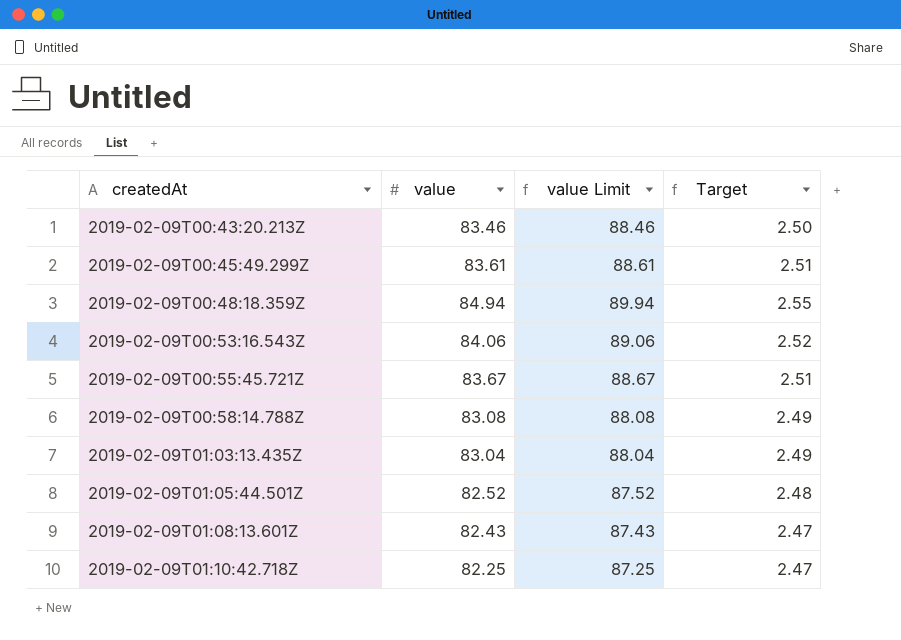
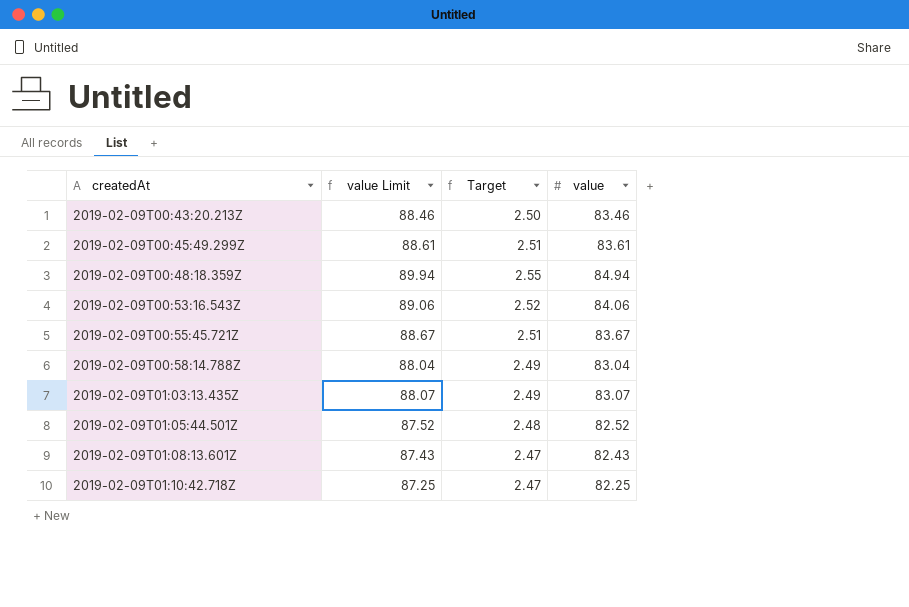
column value | position: 2 -> 4
2019-02-09T00:58:14.788Z | value Limit: 88.08 -> 88.04
2019-02-09T00:58:14.788Z | value: 83.08 -> 83.04
2019-02-09T01:03:13.435Z | value Limit: 88.04 -> 88.07
2019-02-09T01:03:13.435Z | value: 83.04 -> 83.07

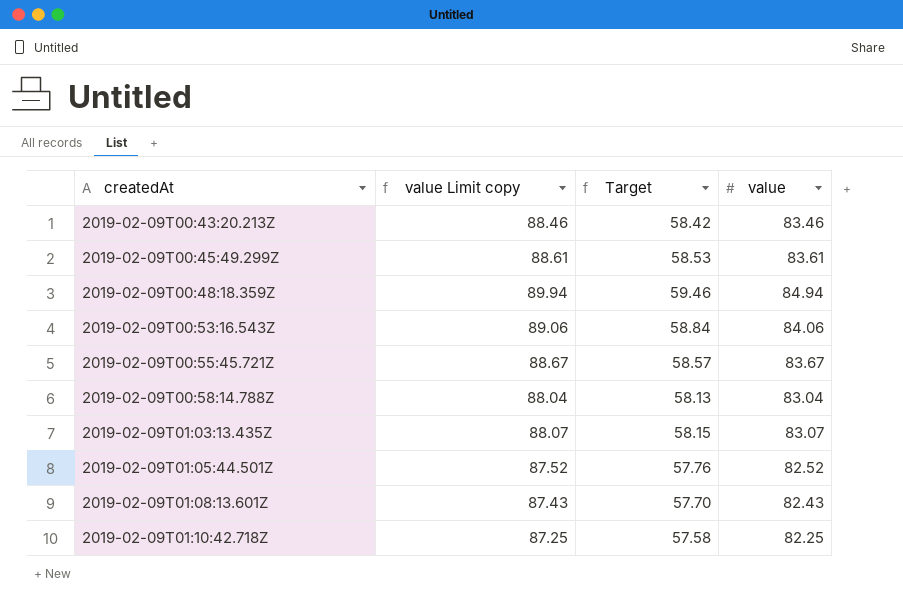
column name: value Limit -> value Limit copy
column Target | formula: [value] * 0.03 -> [value] * 0.7

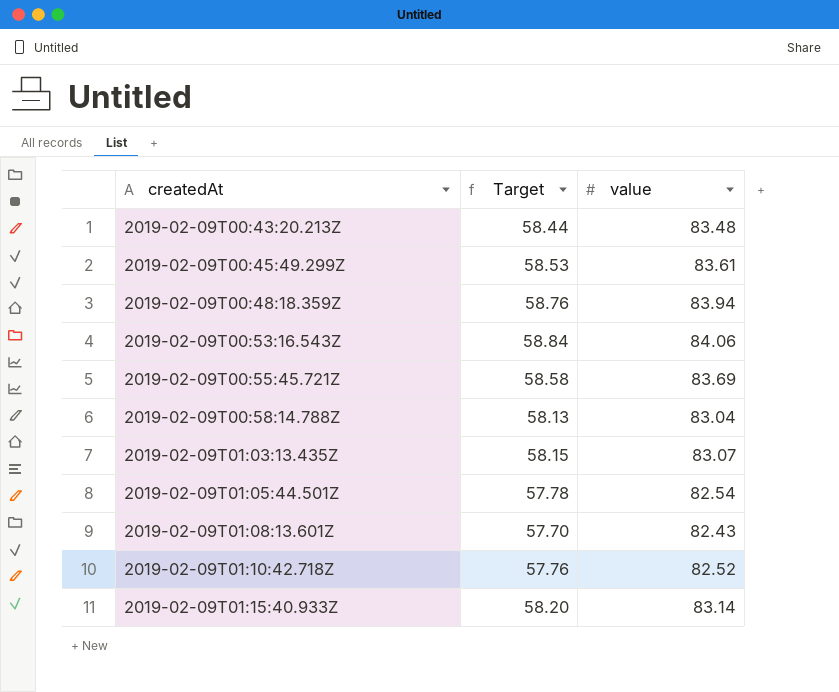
column value Limit copy | formula: [value] + 5 -> none
2019-02-09T00:43:20.213Z | Target: 58.42 -> 58.44
2019-02-09T00:43:20.213Z | value: 83.46 -> 83.48
2019-02-09T00:48:18.359Z | Target: 59.46 -> 58.76
2019-02-09T00:48:18.359Z | value: 84.94 -> 83.94
2019-02-09T00:55:45.721Z | Target: 58.57 -> 58.58
2019-02-09T00:55:45.721Z | value: 83.67 -> 83.69
2019-02-09T01:05:44.501Z | Target: 57.76 -> 57.78
2019-02-09T01:05:44.501Z | value: 82.52 -> 82.54
2019-02-09T01:10:42.718Z | Target: 57.58 -> 57.76
2019-02-09T01:10:42.718Z | value: 82.25 -> 82.52
row 2019-02-09T01:15:40.933Z: none -> 58.20 | 83.14

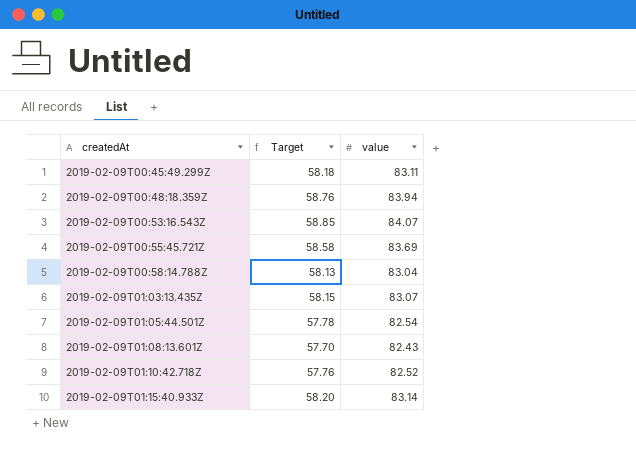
row 2019-02-09T00:43:20.213Z: 58.44 | 83.48 -> none
2019-02-09T00:45:49.299Z | Target: 58.53 -> 58.18
2019-02-09T00:45:49.299Z | value: 83.61 -> 83.11
2019-02-09T00:53:16.543Z | Target: 58.84 -> 58.85
2019-02-09T00:53:16.543Z | value: 84.06 -> 84.07

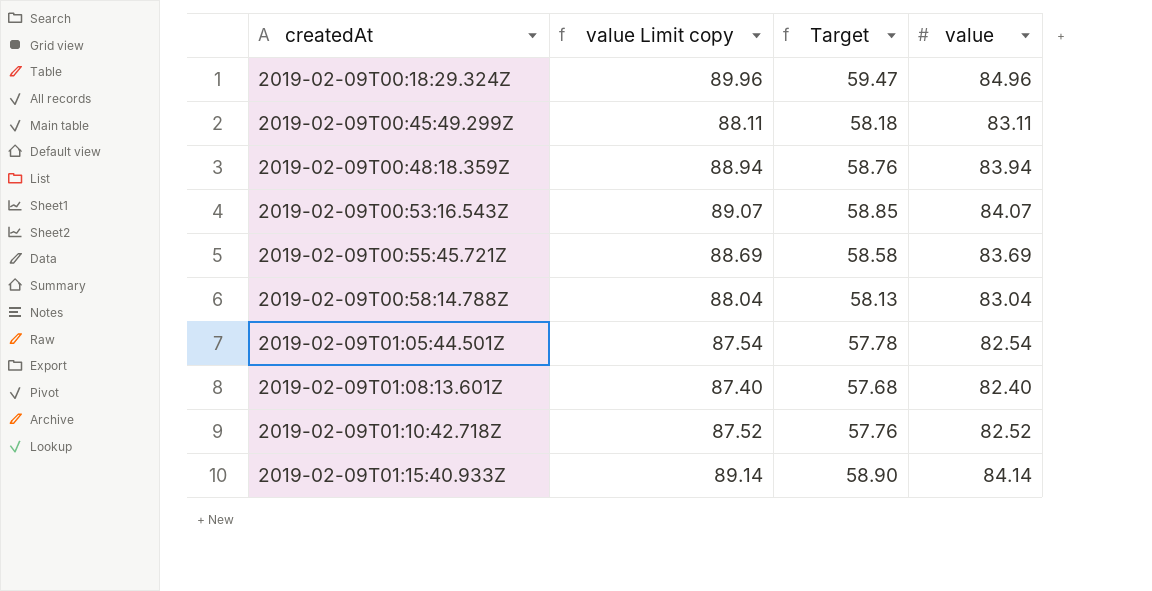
column value Limit copy | formula: none -> [value] + 5
row 2019-02-09T01:03:13.435Z: 58.15 | 83.07 -> none
row 2019-02-09T00:18:29.324Z: none -> 89.96 | 59.47 | 84.96
2019-02-09T01:08:13.601Z | Target: 57.70 -> 57.68
2019-02-09T01:08:13.601Z | value: 82.43 -> 82.40
2019-02-09T01:15:40.933Z | Target: 58.20 -> 58.90
2019-02-09T01:15:40.933Z | value: 83.14 -> 84.14

